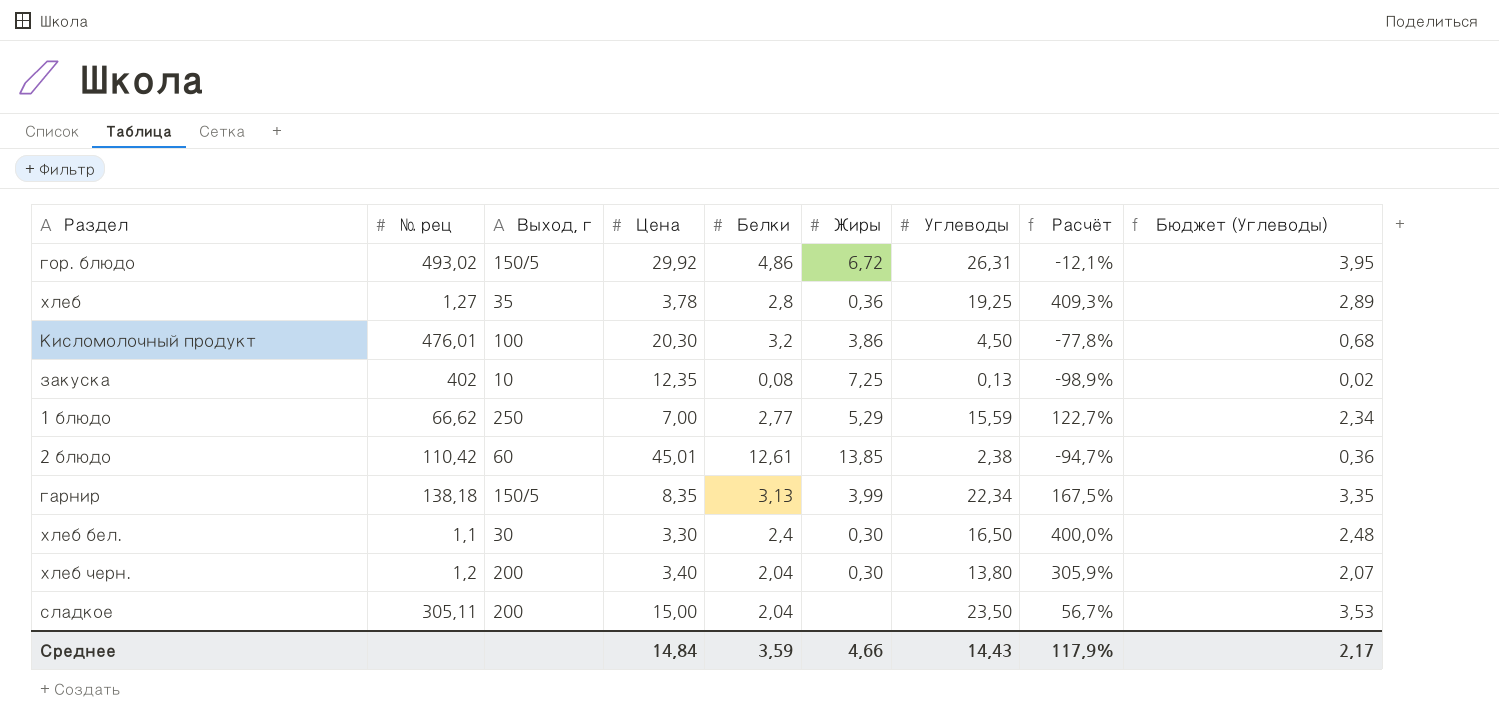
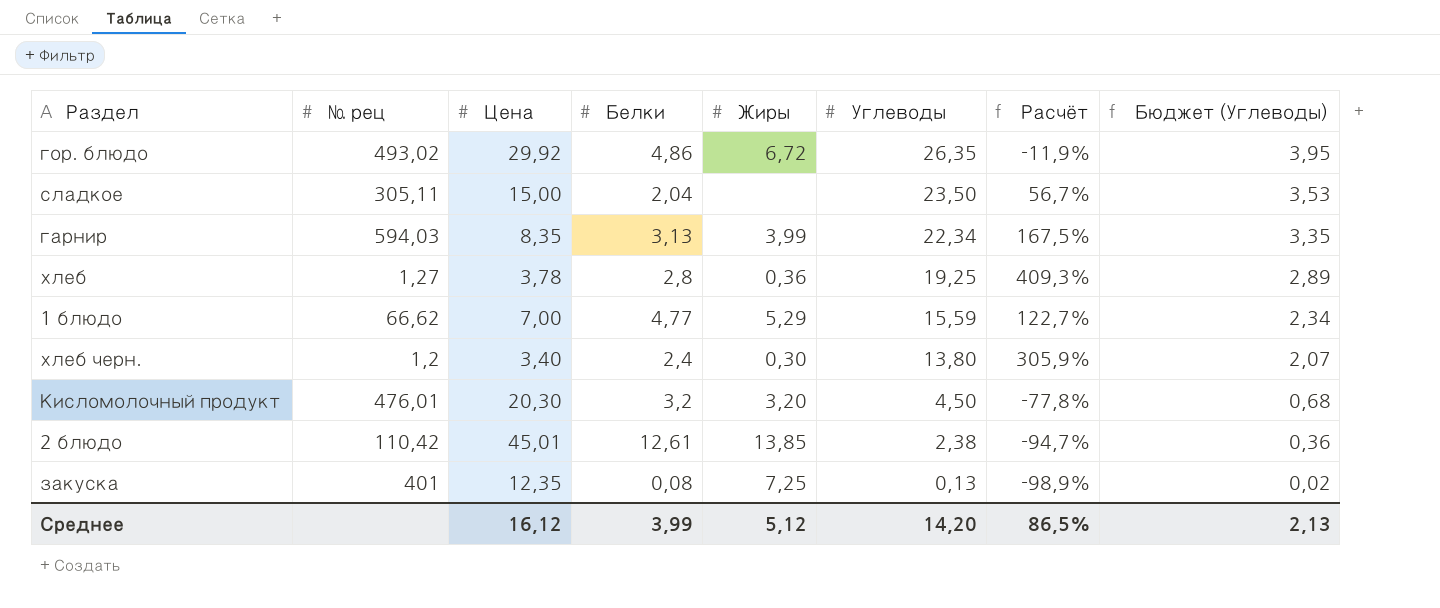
row order: none -> Углеводы descending
column Выход, г | position: 3 -> none
row хлеб бел.: 1,1 | 30 | 3,30 | 2,4 | 0,30 | 16,50 | 400,0% | 2,48 -> none
гор. блюдо | Углеводы: 26,31 -> 26,35
гор. блюдо | Расчёт: -12,1% -> -11,9%
гарнир | № рец: 138,18 -> 594,03
1 блюдо | Белки: 2,77 -> 4,77
хлеб черн. | Белки: 2,04 -> 2,4
Кисломолочный продукт | Жиры: 3,86 -> 3,20
закуска | № рец: 402 -> 401
Среднее | Цена: 14,84 -> 16,12
Среднее | Белки: 3,59 -> 3,99
Среднее | Жиры: 4,66 -> 5,12
Среднее | Углеводы: 14,43 -> 14,20
Среднее | Расчёт: 117,9% -> 86,5%
Среднее | Бюджет (Углеводы): 2,17 -> 2,13

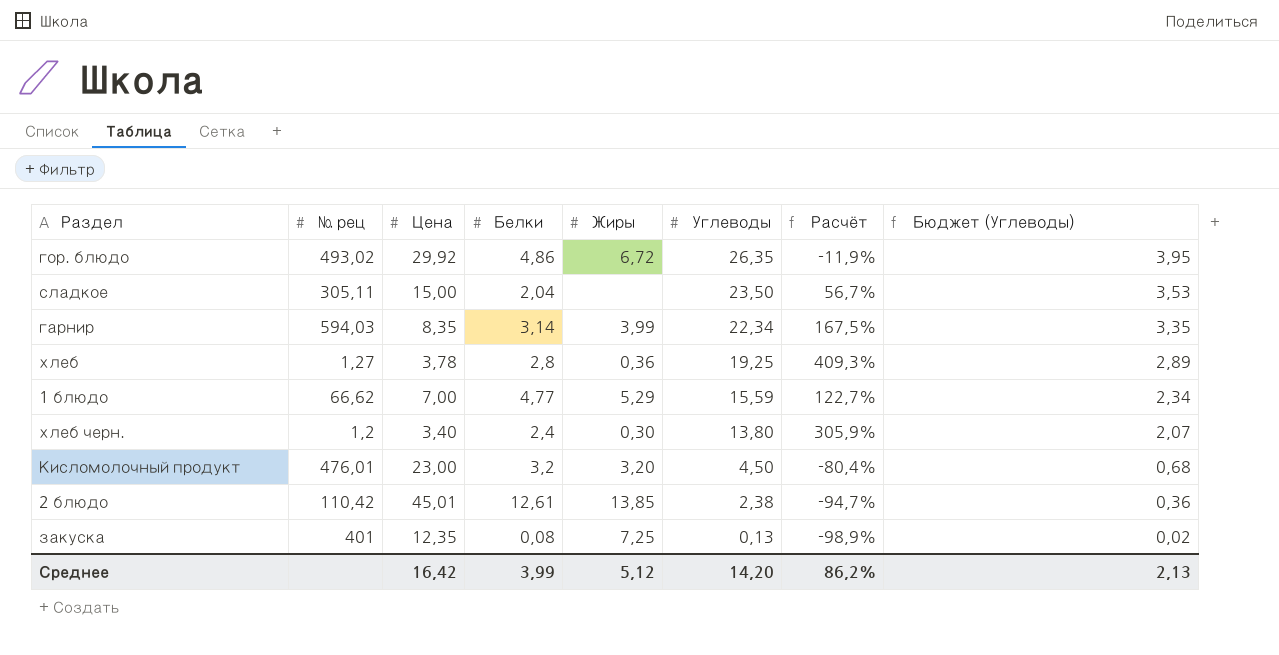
гарнир | Белки: 3,13 -> 3,14
Кисломолочный продукт | Цена: 20,30 -> 23,00
Кисломолочный продукт | Расчёт: -77,8% -> -80,4%
Среднее | Цена: 16,12 -> 16,42
Среднее | Расчёт: 86,5% -> 86,2%

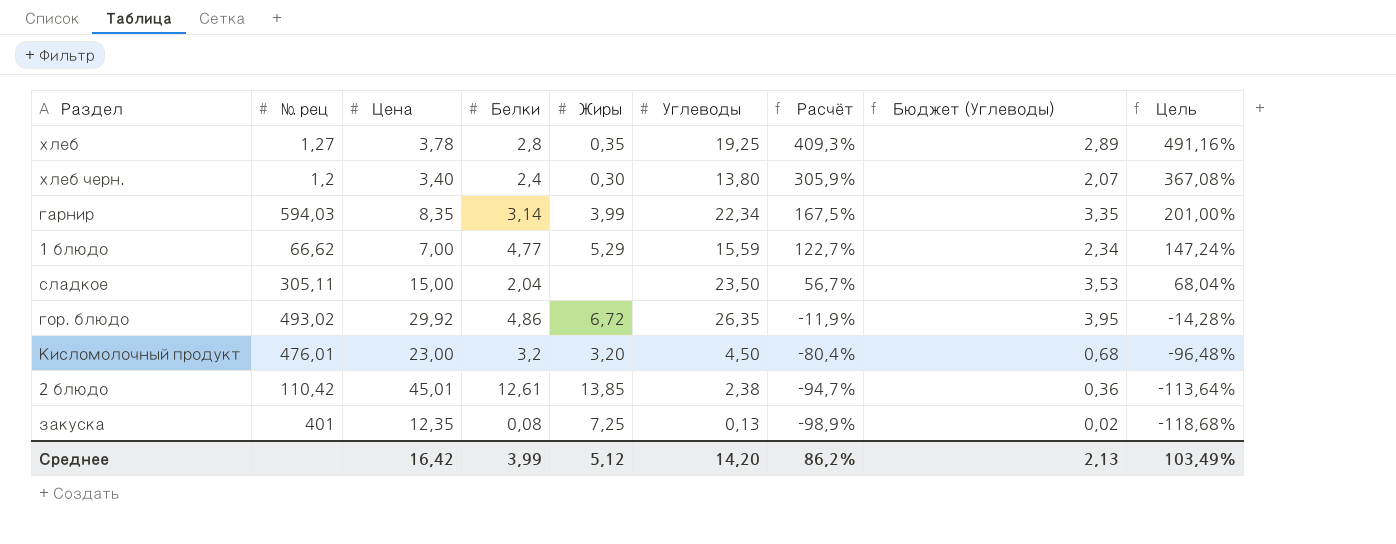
row order: Углеводы descending -> Расчёт descending
column Цель | formula: none -> [Расчёт] * 1,2
хлеб | Жиры: 0,36 -> 0,35

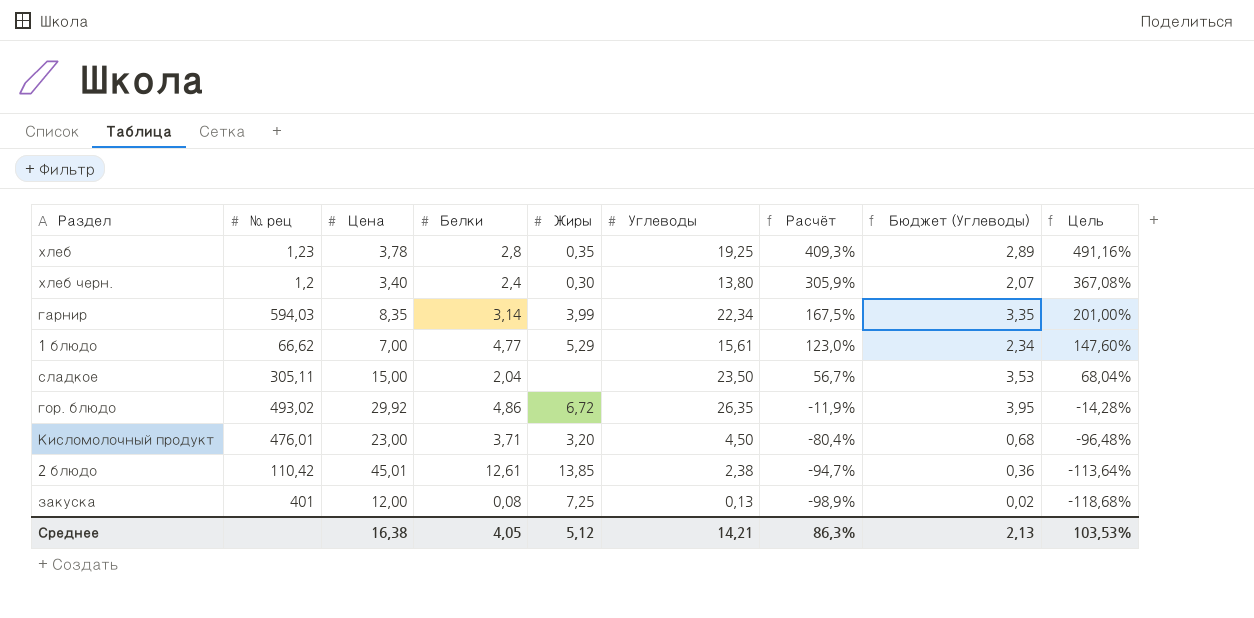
хлеб | № рец: 1,27 -> 1,23
1 блюдо | Углеводы: 15,59 -> 15,61
1 блюдо | Расчёт: 122,7% -> 123,0%
1 блюдо | Цель: 147,24% -> 147,60%
Кисломолочный продукт | Белки: 3,2 -> 3,71
закуска | Цена: 12,35 -> 12,00
Среднее | Цена: 16,42 -> 16,38
Среднее | Белки: 3,99 -> 4,05
Среднее | Углеводы: 14,20 -> 14,21
Среднее | Расчёт: 86,2% -> 86,3%
Среднее | Цель: 103,49% -> 103,53%

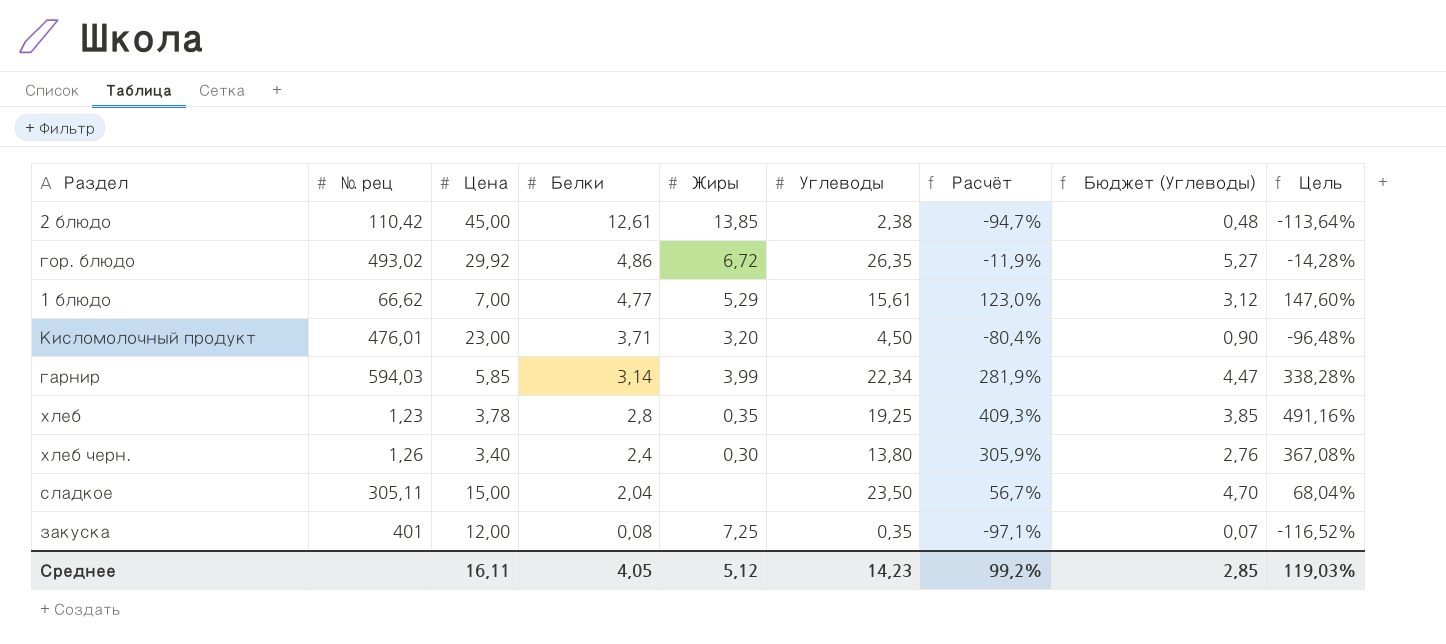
row order: Расчёт descending -> Белки descending
column Бюджет (Углеводы) | formula: [Углеводы] * 0,15 -> [Углеводы] * 0,2
2 блюдо | Цена: 45,01 -> 45,00
гарнир | Цена: 8,35 -> 5,85
гарнир | Расчёт: 167,5% -> 281,9%
гарнир | Цель: 201,00% -> 338,28%
хлеб черн. | № рец: 1,2 -> 1,26
закуска | Углеводы: 0,13 -> 0,35
закуска | Расчёт: -98,9% -> -97,1%
закуска | Цель: -118,68% -> -116,52%
Среднее | Цена: 16,38 -> 16,11
Среднее | Углеводы: 14,21 -> 14,23
Среднее | Расчёт: 86,3% -> 99,2%
Среднее | Бюджет (Углеводы): 2,13 -> 2,85
Среднее | Цель: 103,53% -> 119,03%

